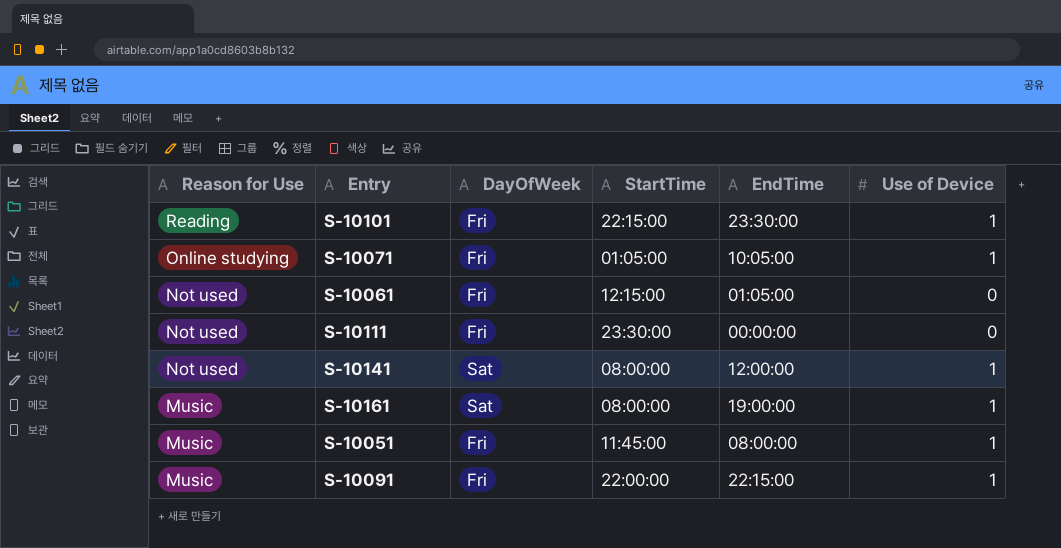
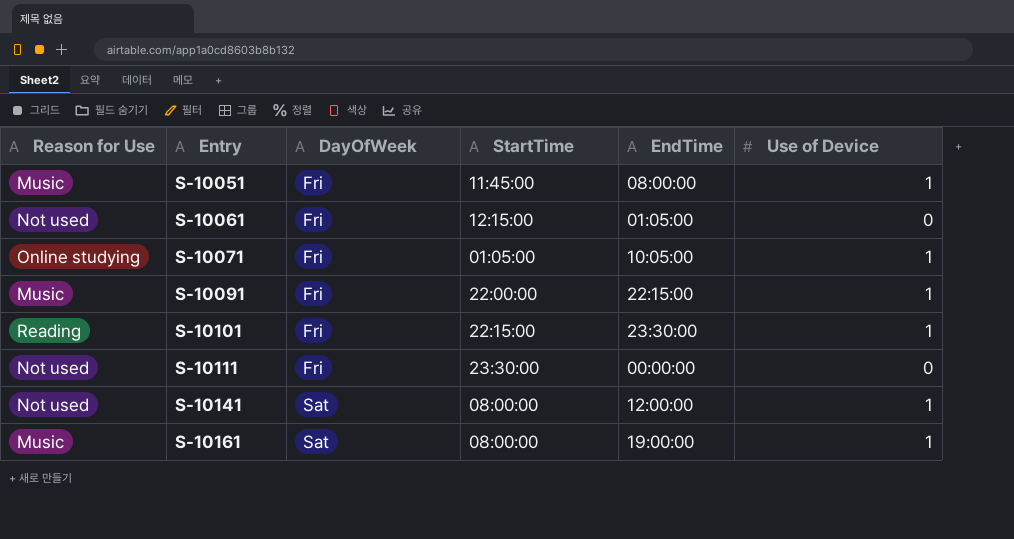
row order: Reason for Use descending -> Entry ascending

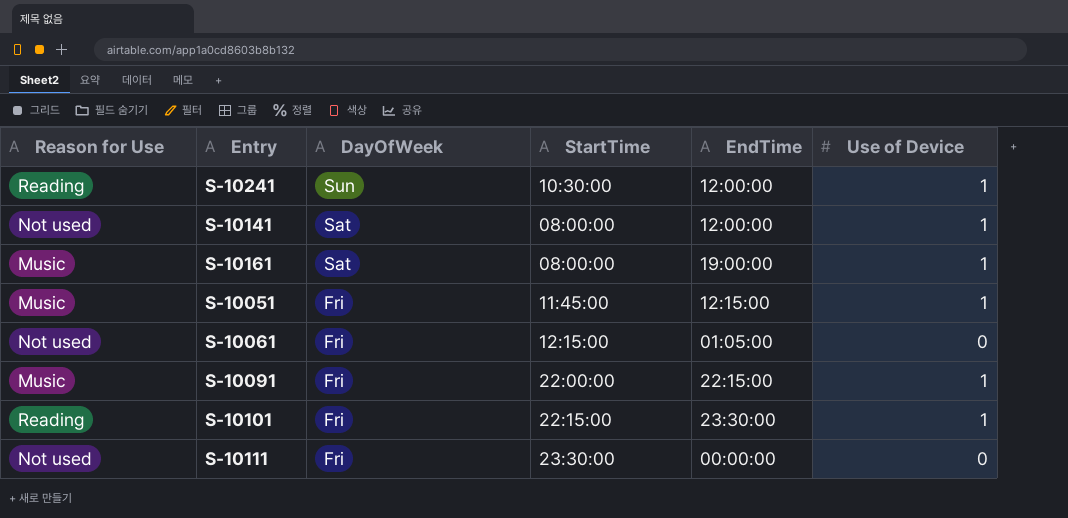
row order: Entry ascending -> DayOfWeek descending
row S-10071: Online studying | Fri | 01:05:00 | 10:05:00 | 1 -> none
row S-10241: none -> Reading | Sun | 10:30:00 | 12:00:00 | 1
S-10051 | EndTime: 08:00:00 -> 12:15:00

